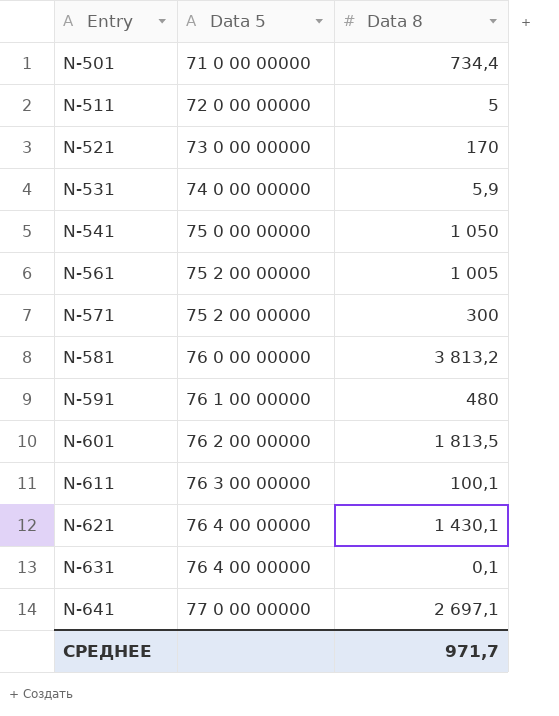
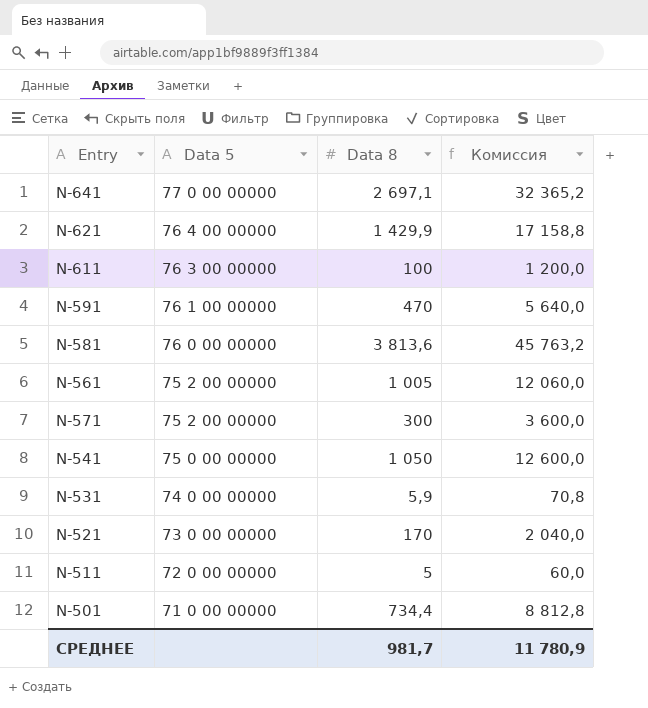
row order: Entry ascending -> Data 5 descending
column Комиссия | formula: none -> [Data 8] * 12
row N-601: 76 2 00 00000 | 1 813,5 -> none
row N-631: 76 4 00 00000 | 0,1 -> none
N-621 | Data 8: 1 430,1 -> 1 429,9
N-611 | Data 8: 100,1 -> 100
N-591 | Data 8: 480 -> 470
N-581 | Data 8: 3 813,2 -> 3 813,6
СРЕДНЕЕ | Data 8: 971,7 -> 981,7

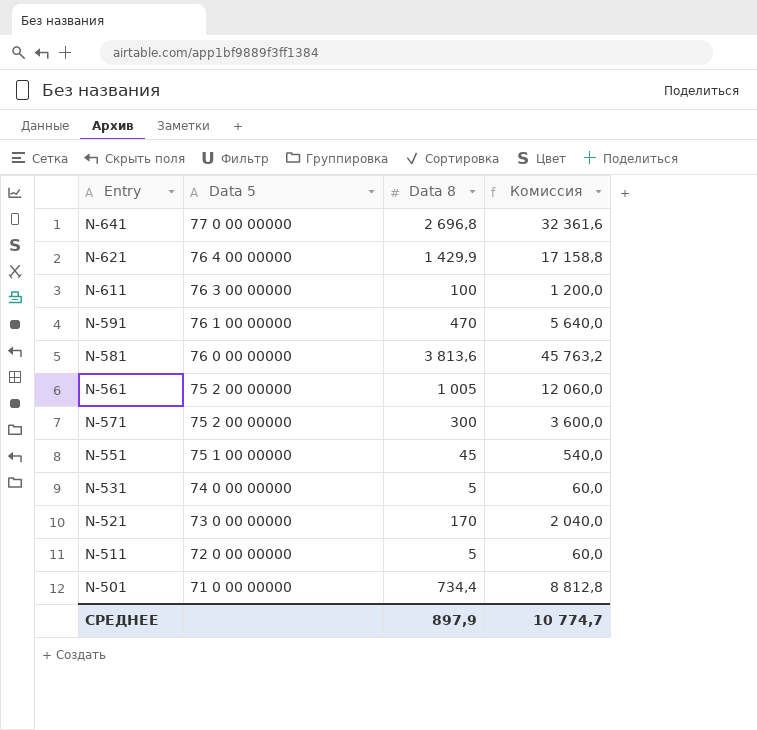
row N-541: 75 0 00 00000 | 1 050 | 12 600,0 -> none
N-641 | Data 8: 2 697,1 -> 2 696,8
N-641 | Комиссия: 32 365,2 -> 32 361,6
row N-551: none -> 75 1 00 00000 | 45 | 540,0
N-531 | Data 8: 5,9 -> 5
N-531 | Комиссия: 70,8 -> 60,0
СРЕДНЕЕ | Data 8: 981,7 -> 897,9
СРЕДНЕЕ | Комиссия: 11 780,9 -> 10 774,7

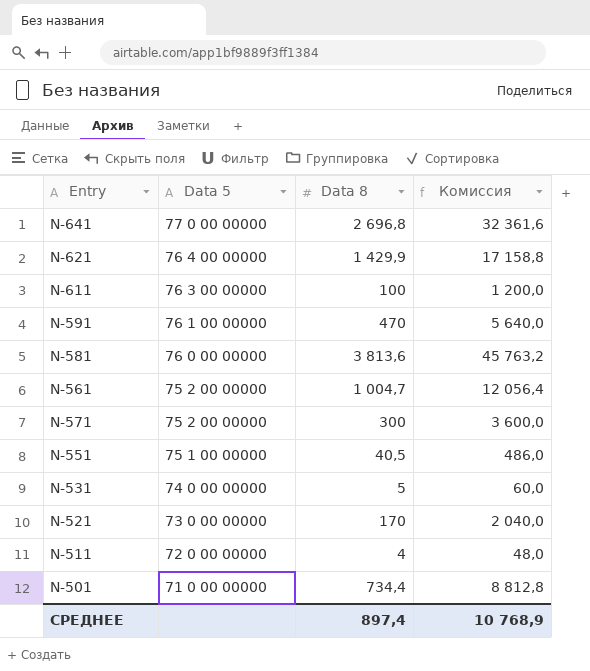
N-561 | Data 8: 1 005 -> 1 004,7
N-561 | Комиссия: 12 060,0 -> 12 056,4
N-551 | Data 8: 45 -> 40,5
N-551 | Комиссия: 540,0 -> 486,0
N-511 | Data 8: 5 -> 4
N-511 | Комиссия: 60,0 -> 48,0
СРЕДНЕЕ | Data 8: 897,9 -> 897,4
СРЕДНЕЕ | Комиссия: 10 774,7 -> 10 768,9

